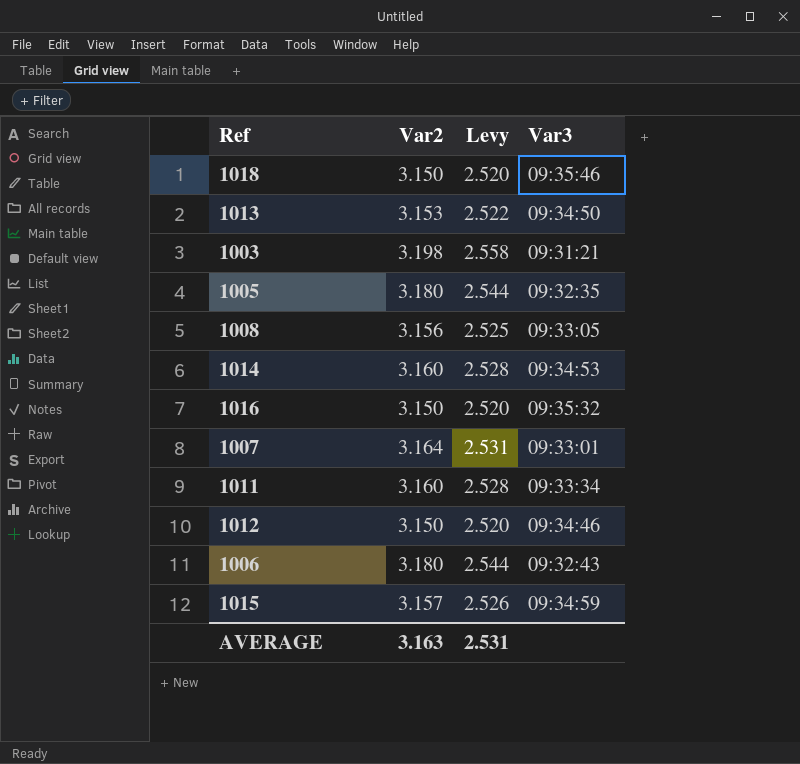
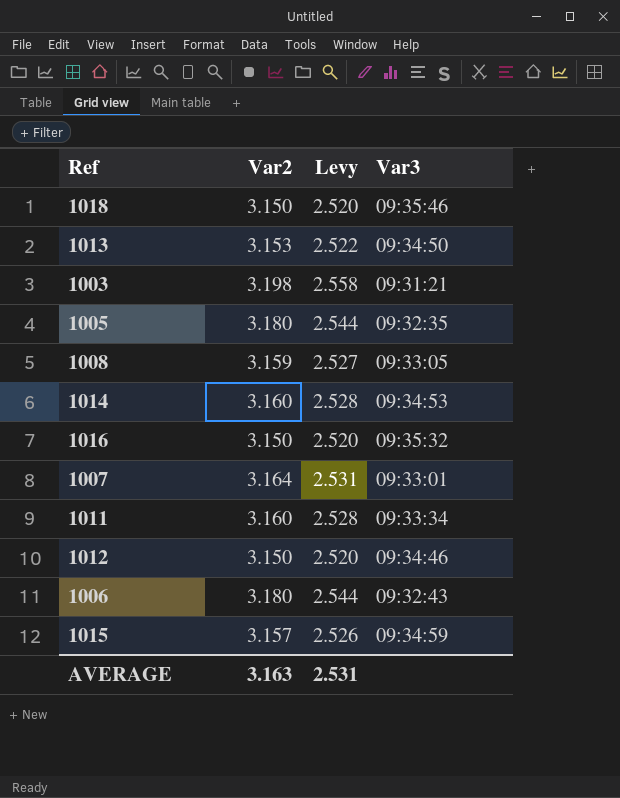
1008 | Var2: 3.156 -> 3.159
1008 | Levy: 2.525 -> 2.527

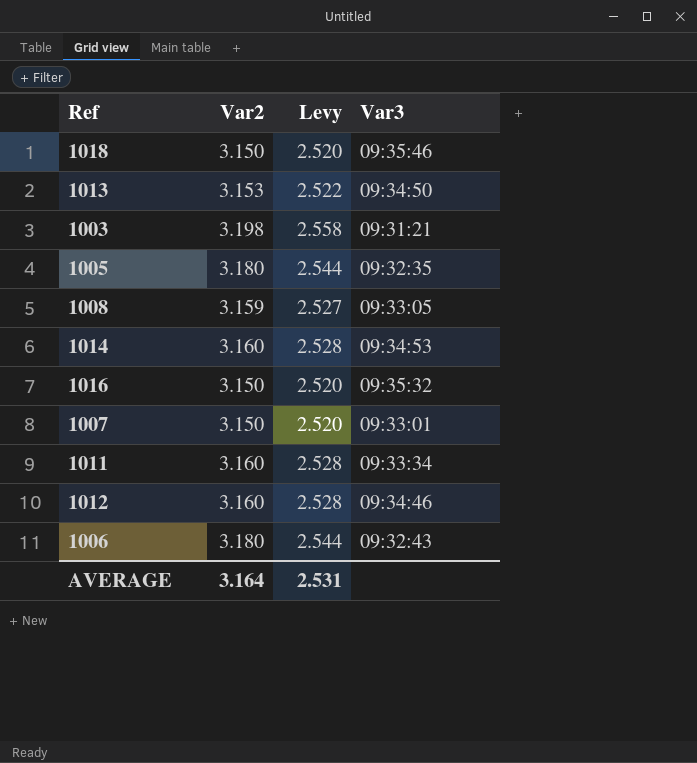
row 1015: 3.157 | 2.526 | 09:34:59 -> none
1007 | Var2: 3.164 -> 3.150
1007 | Levy: 2.531 -> 2.520
1012 | Var2: 3.150 -> 3.160
1012 | Levy: 2.520 -> 2.528
AVERAGE | Var2: 3.163 -> 3.164

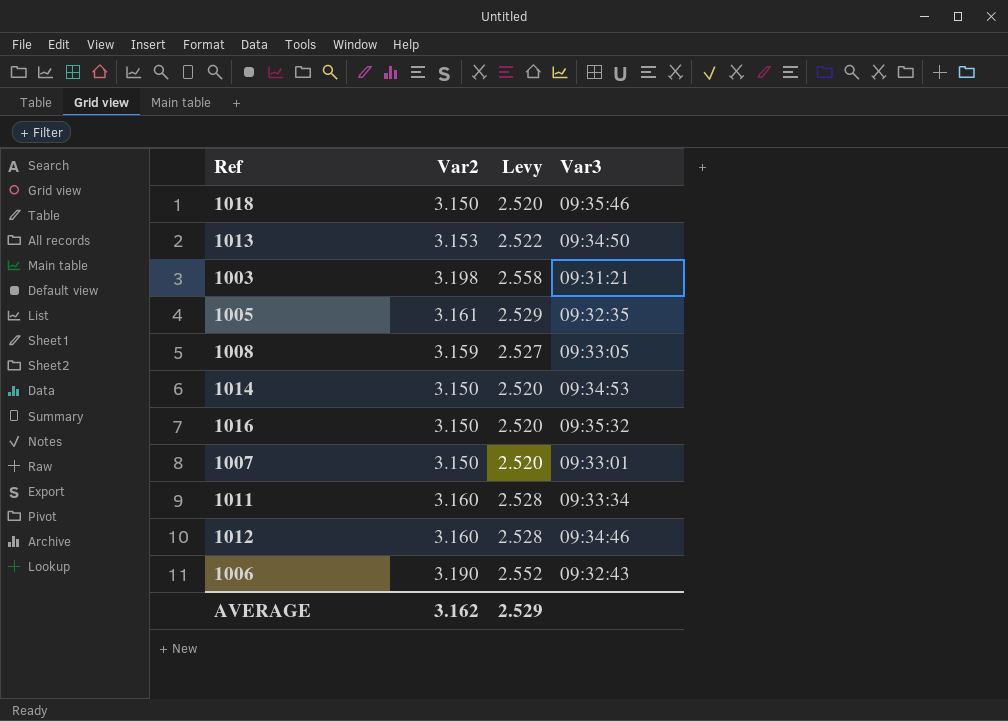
1005 | Var2: 3.180 -> 3.161
1005 | Levy: 2.544 -> 2.529
1014 | Var2: 3.160 -> 3.150
1014 | Levy: 2.528 -> 2.520
1006 | Var2: 3.180 -> 3.190
1006 | Levy: 2.544 -> 2.552
AVERAGE | Var2: 3.164 -> 3.162
AVERAGE | Levy: 2.531 -> 2.529

